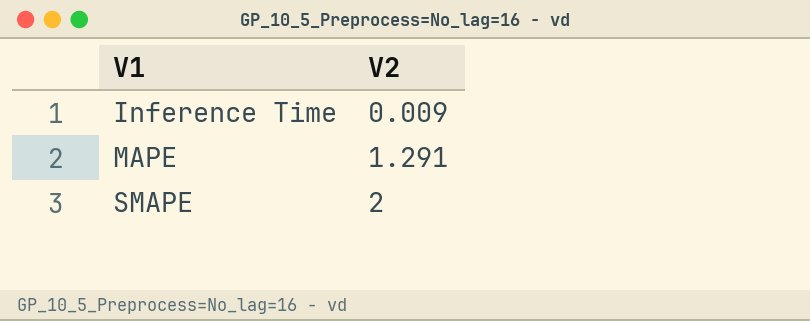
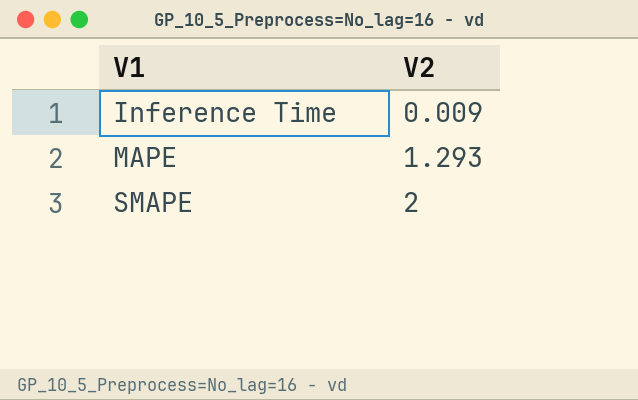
MAPE | V2: 1.291 -> 1.293

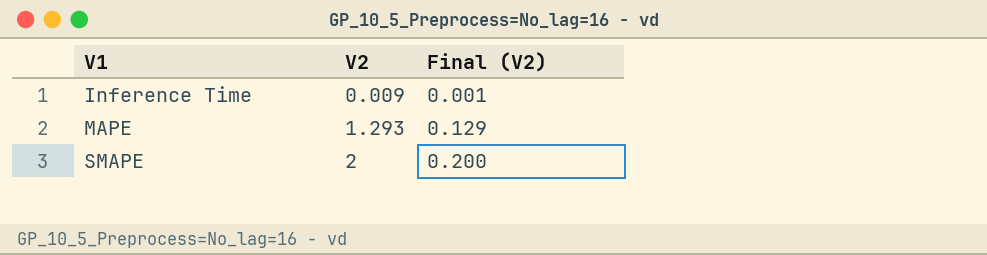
column Final (V2) | formula: none -> [V2] * 0.1

